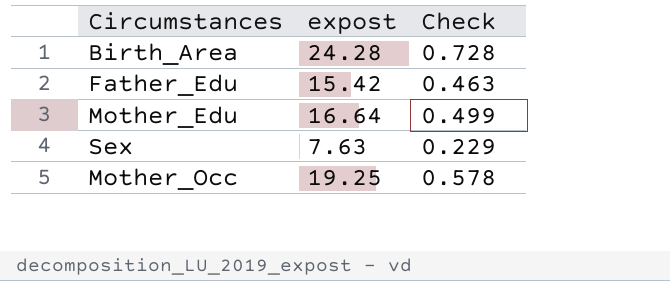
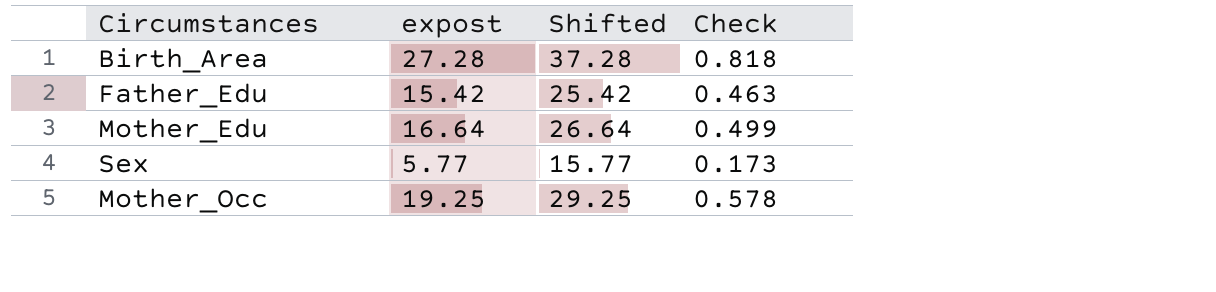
column Shifted | formula: none -> [expost] + 10
Birth_Area | expost: 24.28 -> 27.28
Birth_Area | Check: 0.728 -> 0.818
Sex | expost: 7.63 -> 5.77
Sex | Check: 0.229 -> 0.173

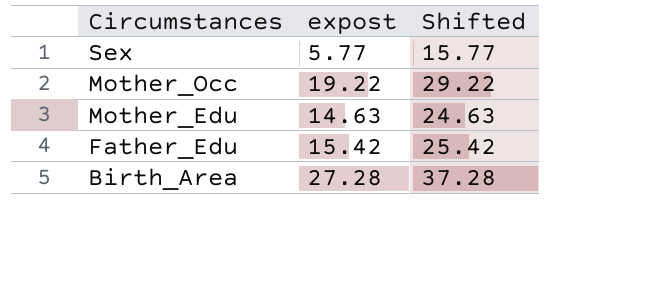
row order: none -> Circumstances descending
column Check | formula: [expost] * 0.03 -> none
Mother_Occ | expost: 19.25 -> 19.22
Mother_Occ | Shifted: 29.25 -> 29.22
Mother_Edu | expost: 16.64 -> 14.63
Mother_Edu | Shifted: 26.64 -> 24.63

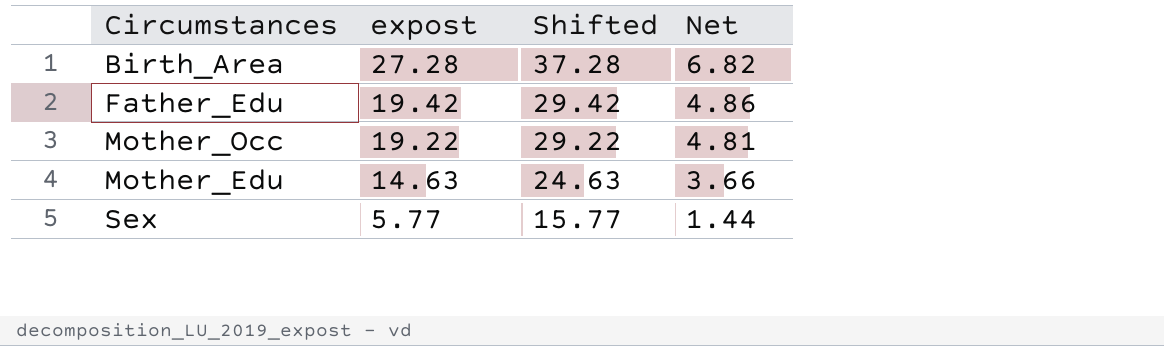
row order: Circumstances descending -> expost descending
column Net | formula: none -> [expost] * 0.25
Father_Edu | expost: 15.42 -> 19.42
Father_Edu | Shifted: 25.42 -> 29.42

